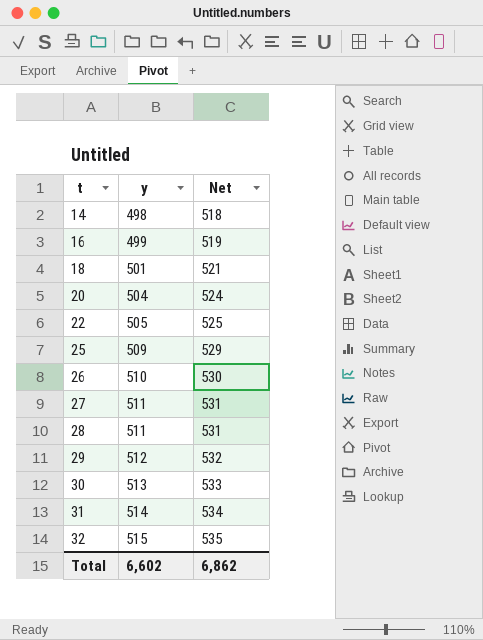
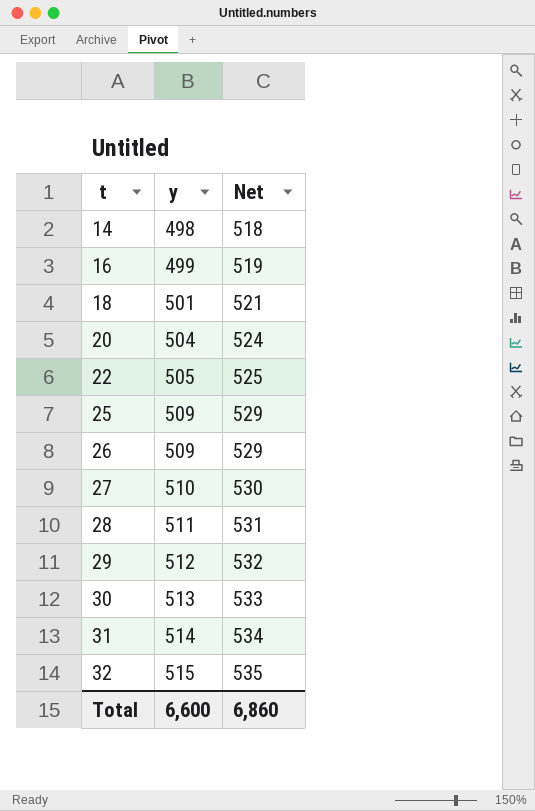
26 | y: 510 -> 509
26 | Net: 530 -> 529
27 | y: 511 -> 510
27 | Net: 531 -> 530
Total | y: 6,602 -> 6,600
Total | Net: 6,862 -> 6,860

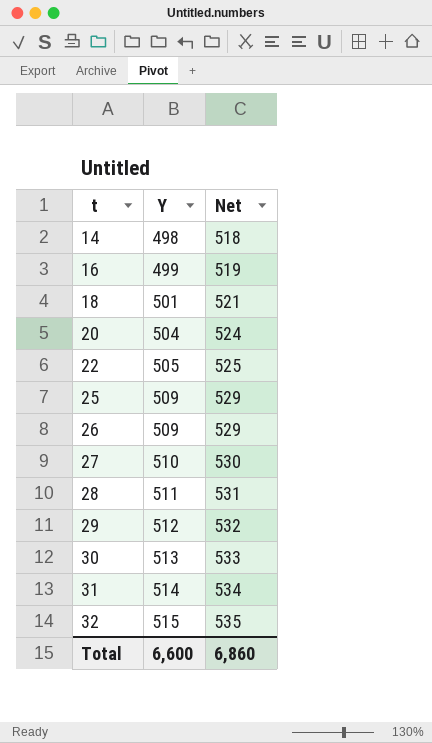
column name: y -> Y

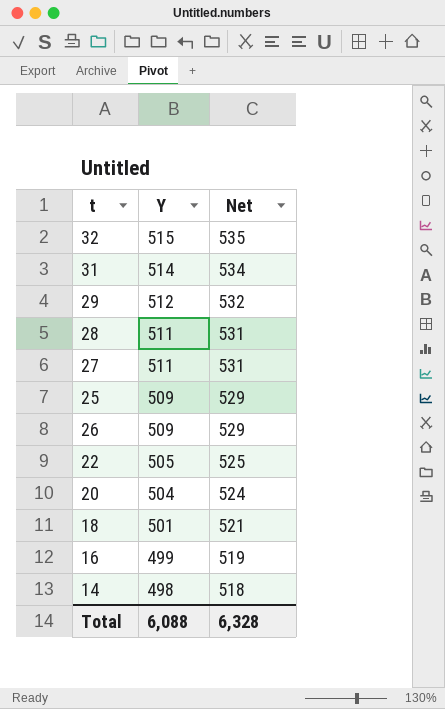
row order: t ascending -> Y descending
row 30: 513 | 533 -> none
27 | Y: 510 -> 511
27 | Net: 530 -> 531
Total | Y: 6,600 -> 6,088
Total | Net: 6,860 -> 6,328

